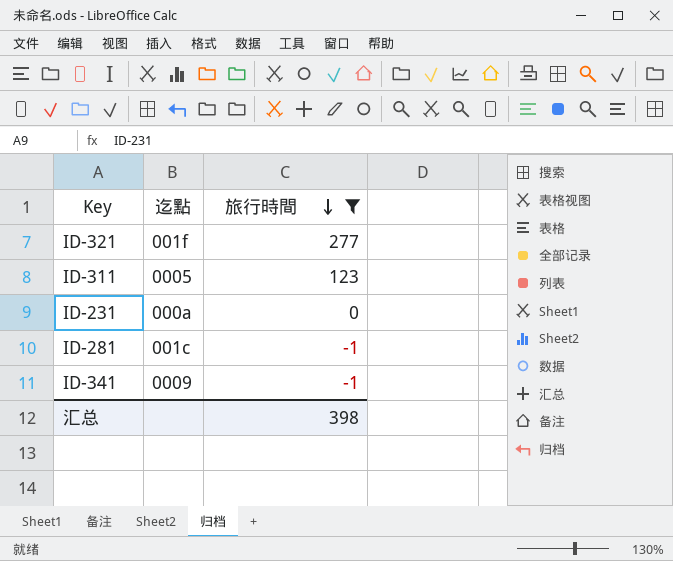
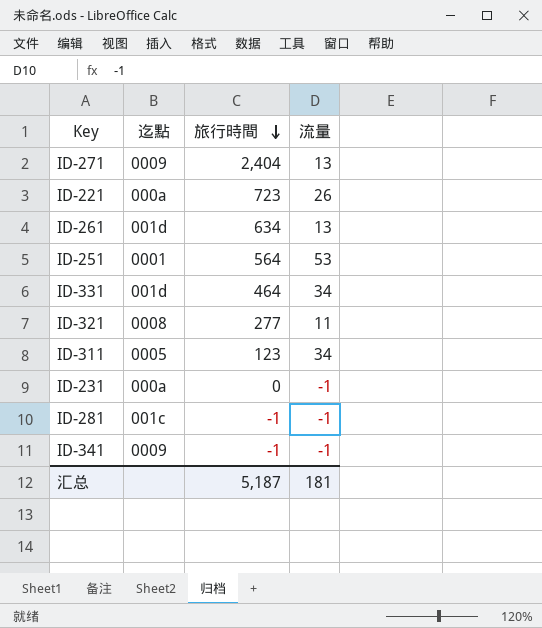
filter: 旅行時間 <= 277 -> none
column 流量 | position: none -> 4
ID-321 | 迄點: 001f -> 0008
汇总 | 旅行時間: 398 -> 5,187

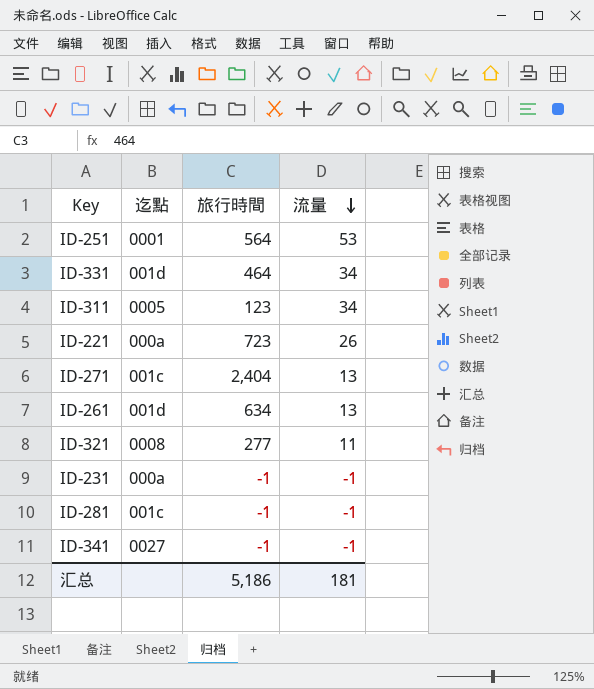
row order: 旅行時間 descending -> 流量 descending
ID-271 | 迄點: 0009 -> 001c
ID-231 | 旅行時間: 0 -> -1
ID-341 | 迄點: 0009 -> 0027
汇总 | 旅行時間: 5,187 -> 5,186

